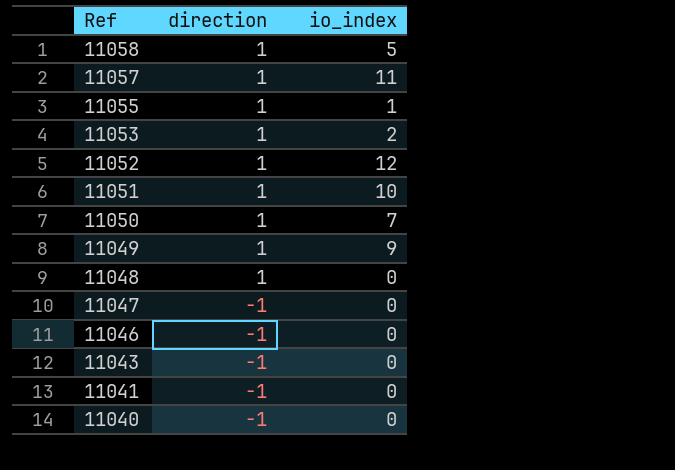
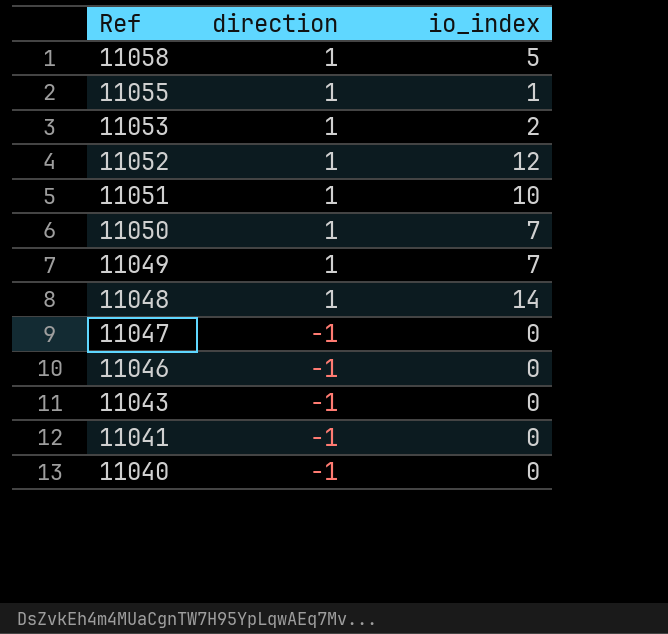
row 11057: 1 | 11 -> none
11049 | io_index: 9 -> 7
11048 | io_index: 0 -> 14

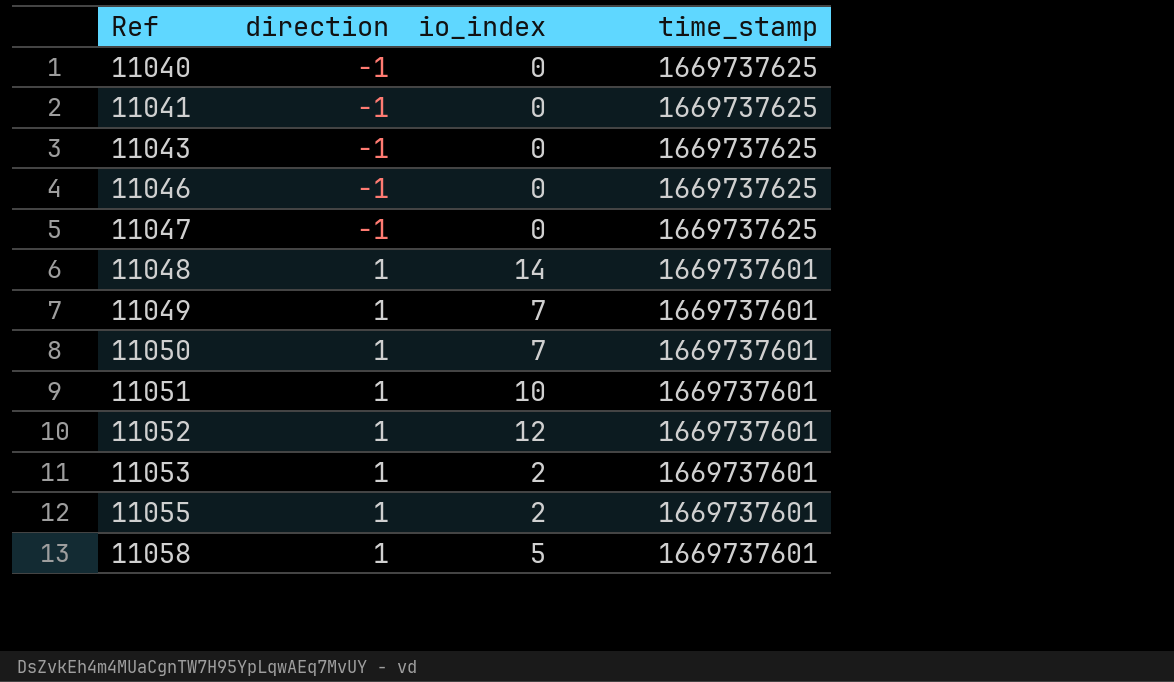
row order: Ref descending -> Ref ascending
column time_stamp | position: none -> 4
11055 | io_index: 1 -> 2

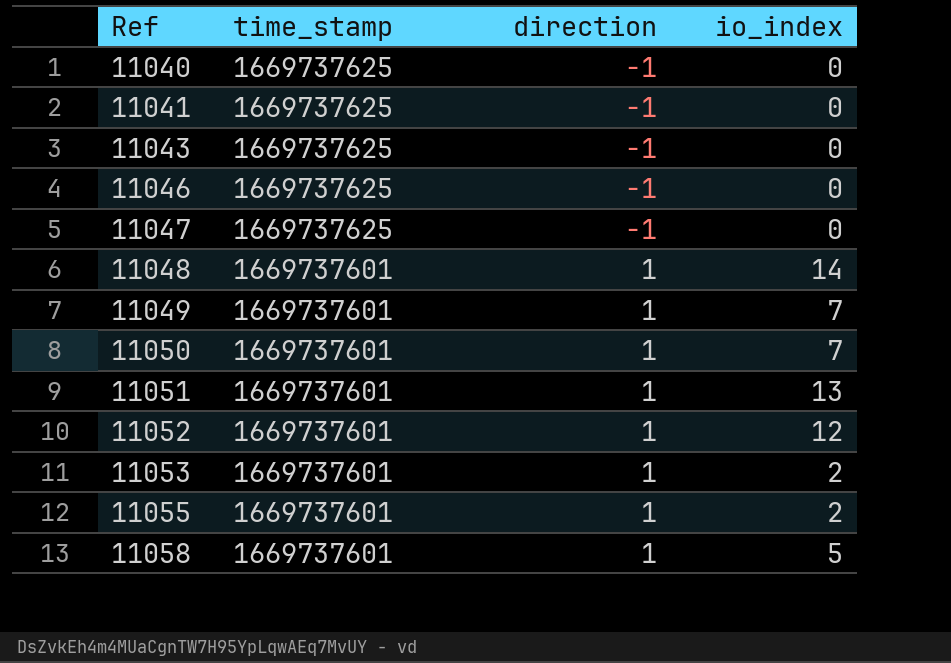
column time_stamp | position: 4 -> 2
11051 | io_index: 10 -> 13

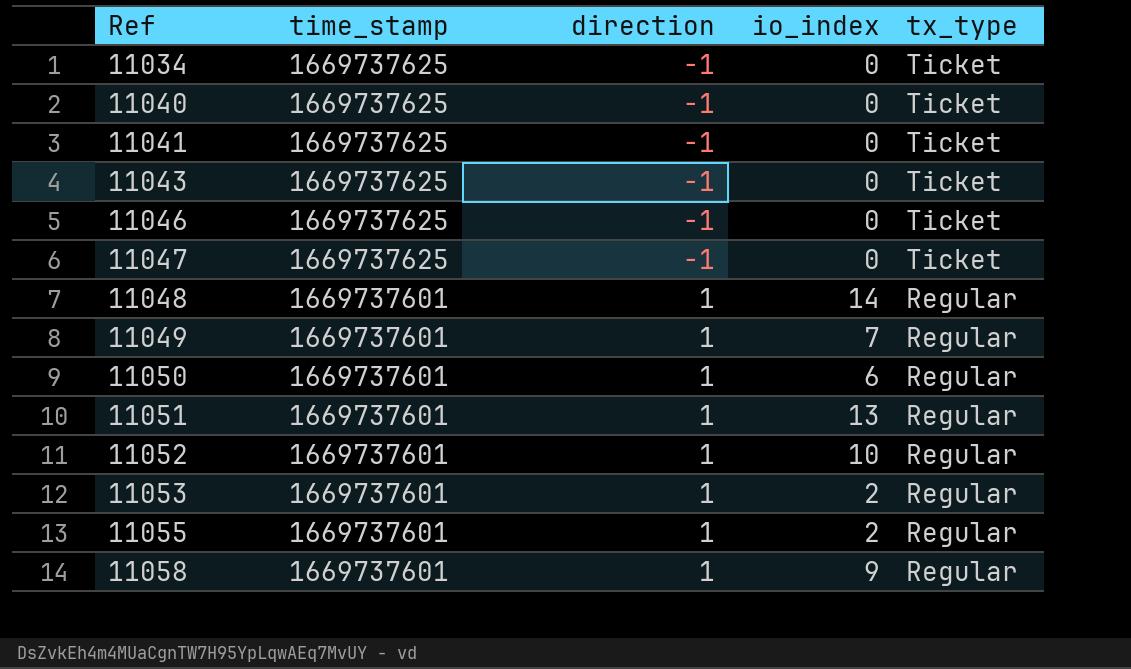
column tx_type | position: none -> 5
row 11034: none -> 1669737625 | -1 | 0 | Ticket
11050 | io_index: 7 -> 6
11052 | io_index: 12 -> 10
11058 | io_index: 5 -> 9

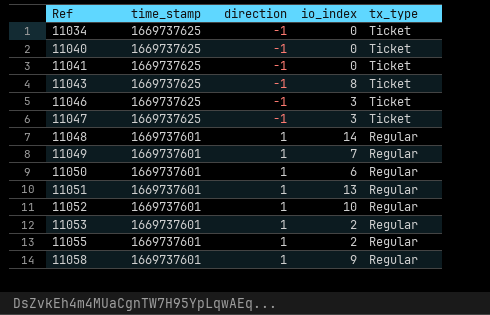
11043 | io_index: 0 -> 8
11046 | io_index: 0 -> 3
11047 | io_index: 0 -> 3

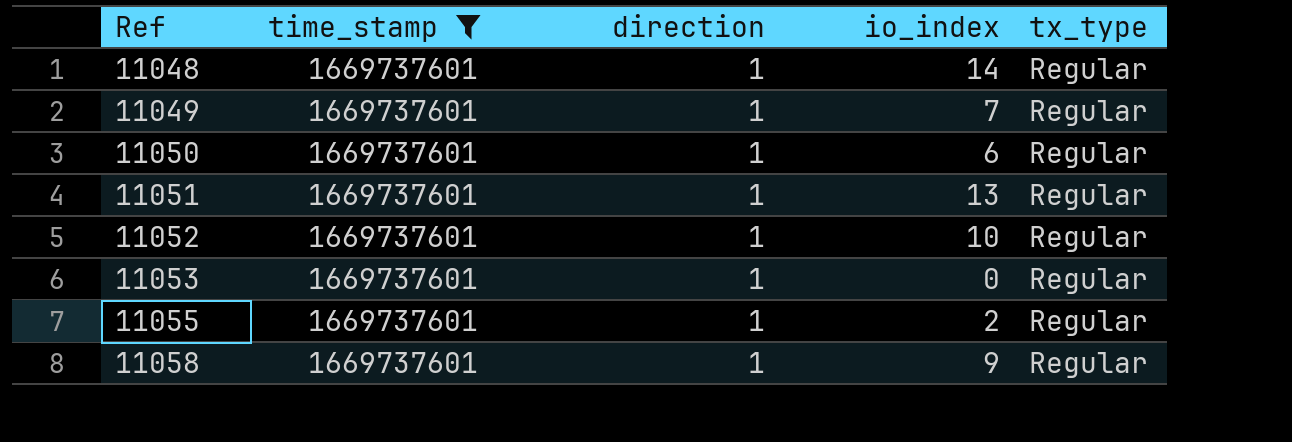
filter: none -> time_stamp = 1669737601
11053 | io_index: 2 -> 0

